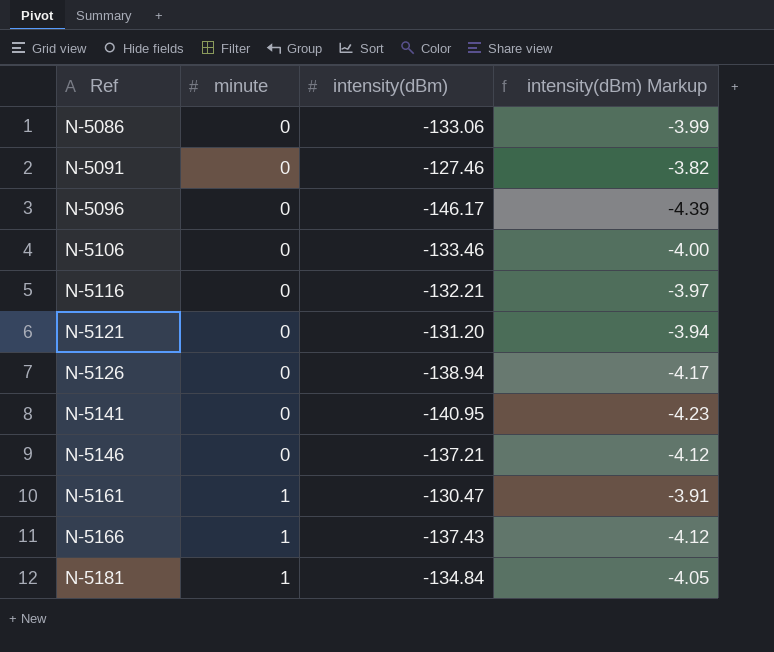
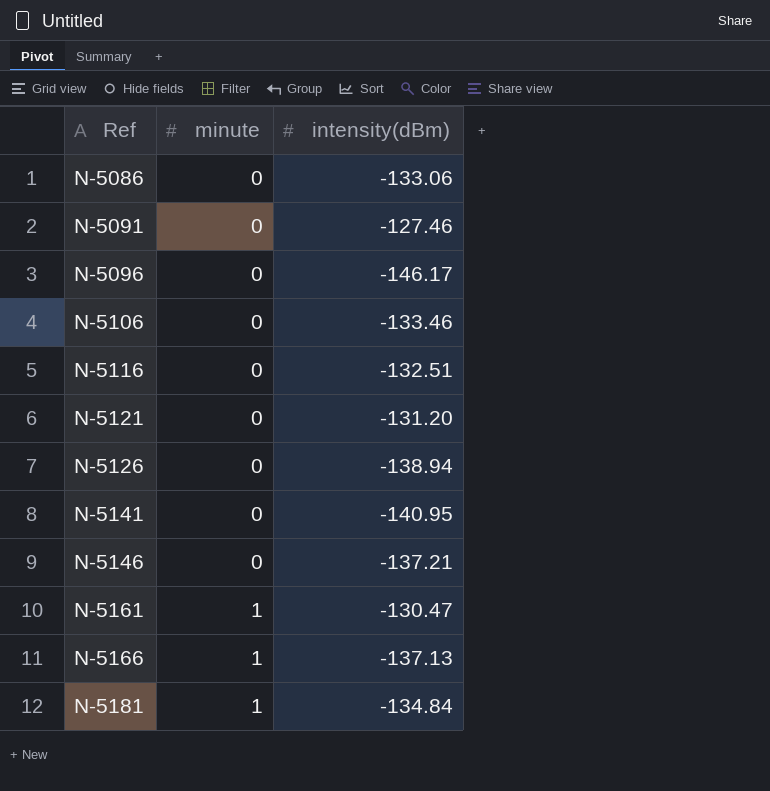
column intensity(dBm) Markup | formula: [intensity(dBm)] * 0.03 -> none
N-5116 | intensity(dBm): -132.21 -> -132.51
N-5166 | intensity(dBm): -137.43 -> -137.13

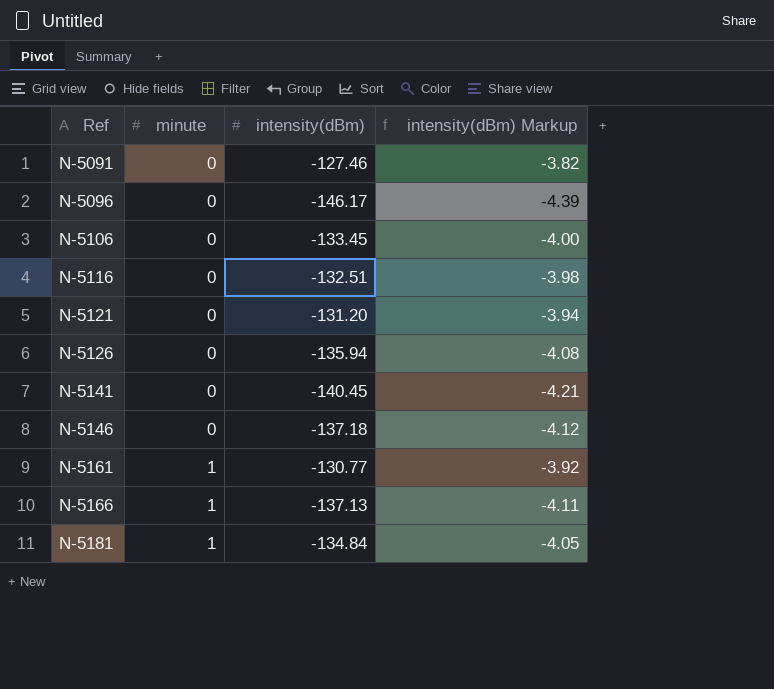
column intensity(dBm) Markup | formula: none -> [intensity(dBm)] * 0.03
row N-5086: 0 | -133.06 -> none
N-5106 | intensity(dBm): -133.46 -> -133.45
N-5126 | intensity(dBm): -138.94 -> -135.94
N-5141 | intensity(dBm): -140.95 -> -140.45
N-5146 | intensity(dBm): -137.21 -> -137.18
N-5161 | intensity(dBm): -130.47 -> -130.77

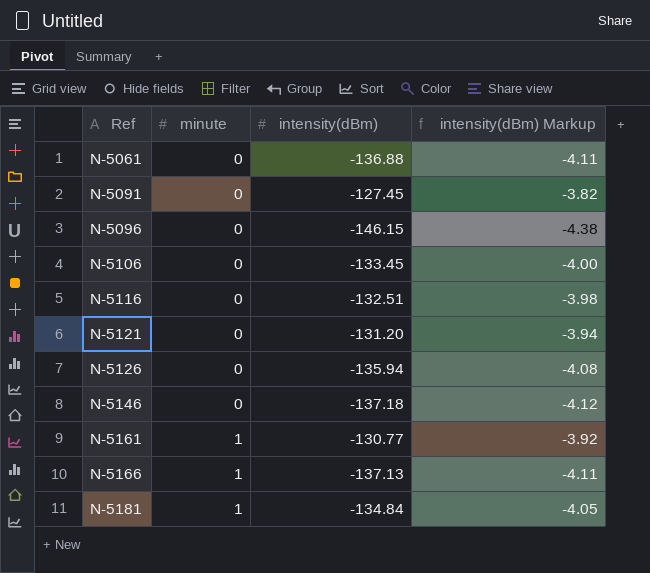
row N-5141: 0 | -140.45 | -4.21 -> none
row N-5061: none -> 0 | -136.88 | -4.11
N-5091 | intensity(dBm): -127.46 -> -127.45
N-5096 | intensity(dBm): -146.17 -> -146.15
N-5096 | intensity(dBm) Markup: -4.39 -> -4.38

